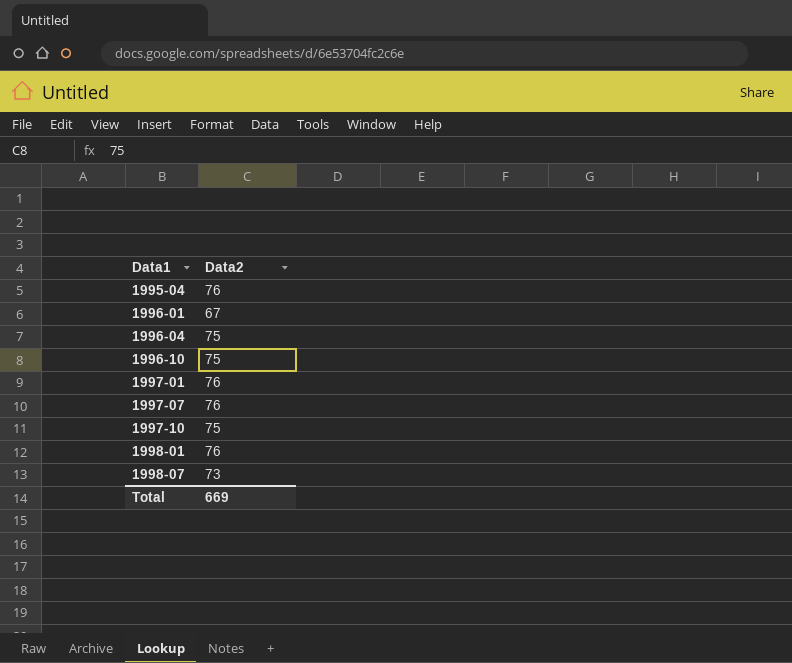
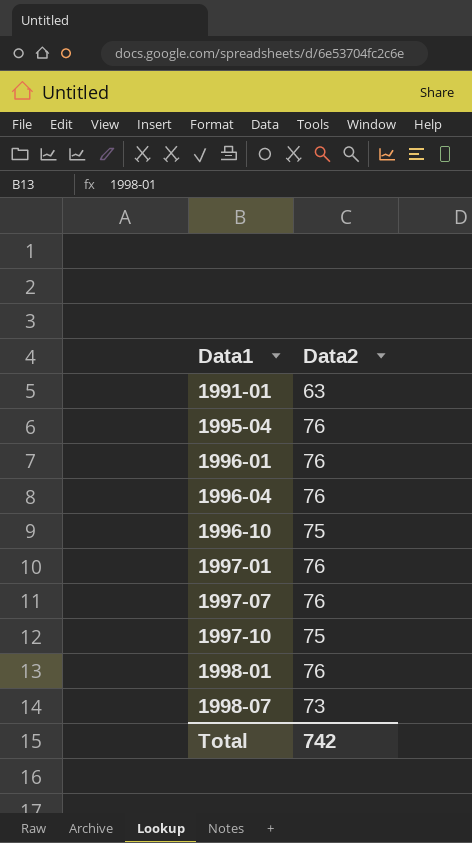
row 1991-01: none -> 63
1996-01 | Data2: 67 -> 76
1996-04 | Data2: 75 -> 76
Total | Data2: 669 -> 742

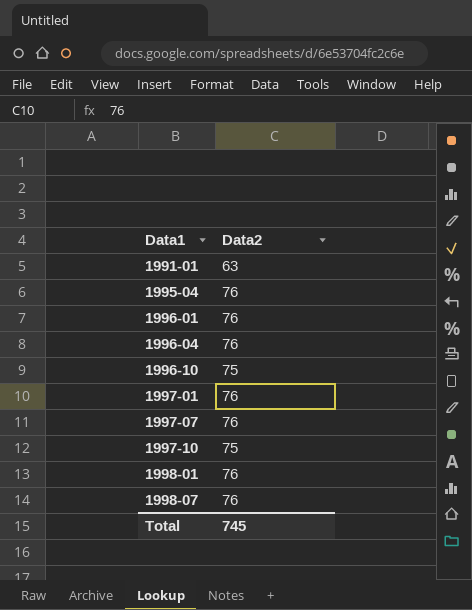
1998-07 | Data2: 73 -> 76
Total | Data2: 742 -> 745

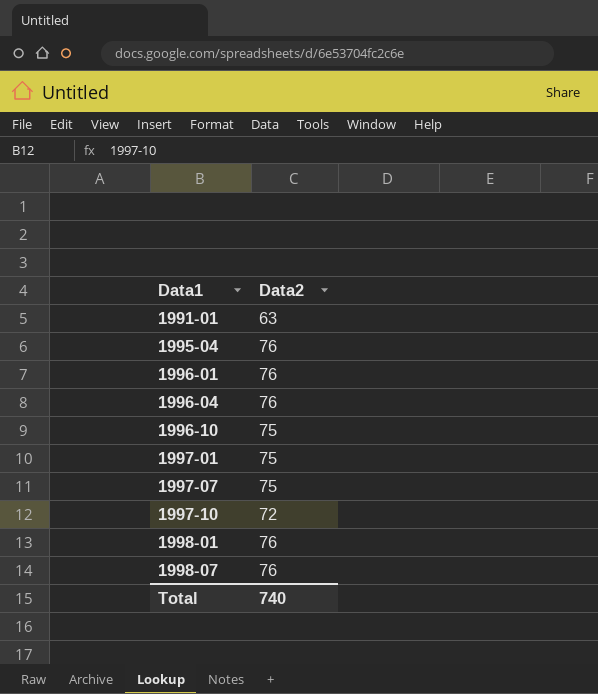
1997-01 | Data2: 76 -> 75
1997-07 | Data2: 76 -> 75
1997-10 | Data2: 75 -> 72
Total | Data2: 745 -> 740

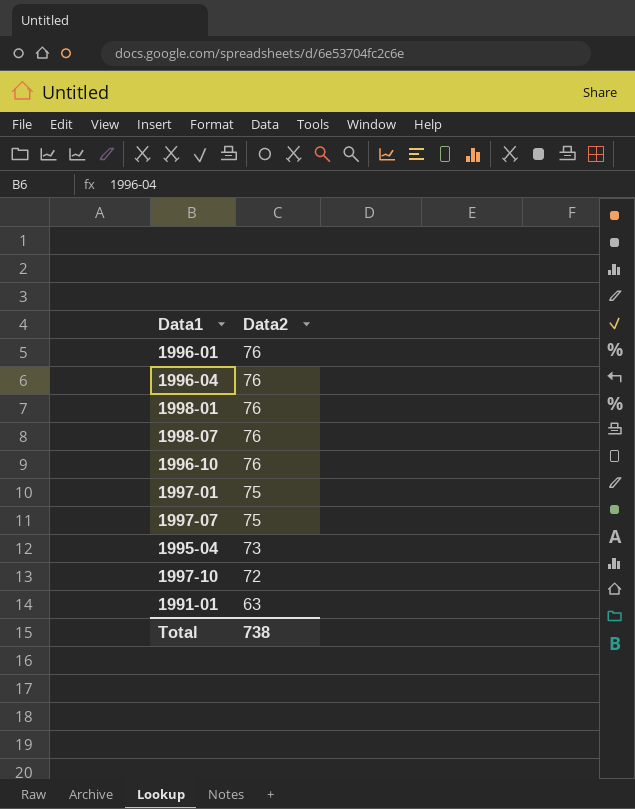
row order: Data1 ascending -> Data2 descending
1996-10 | Data2: 75 -> 76
1995-04 | Data2: 76 -> 73
Total | Data2: 740 -> 738

